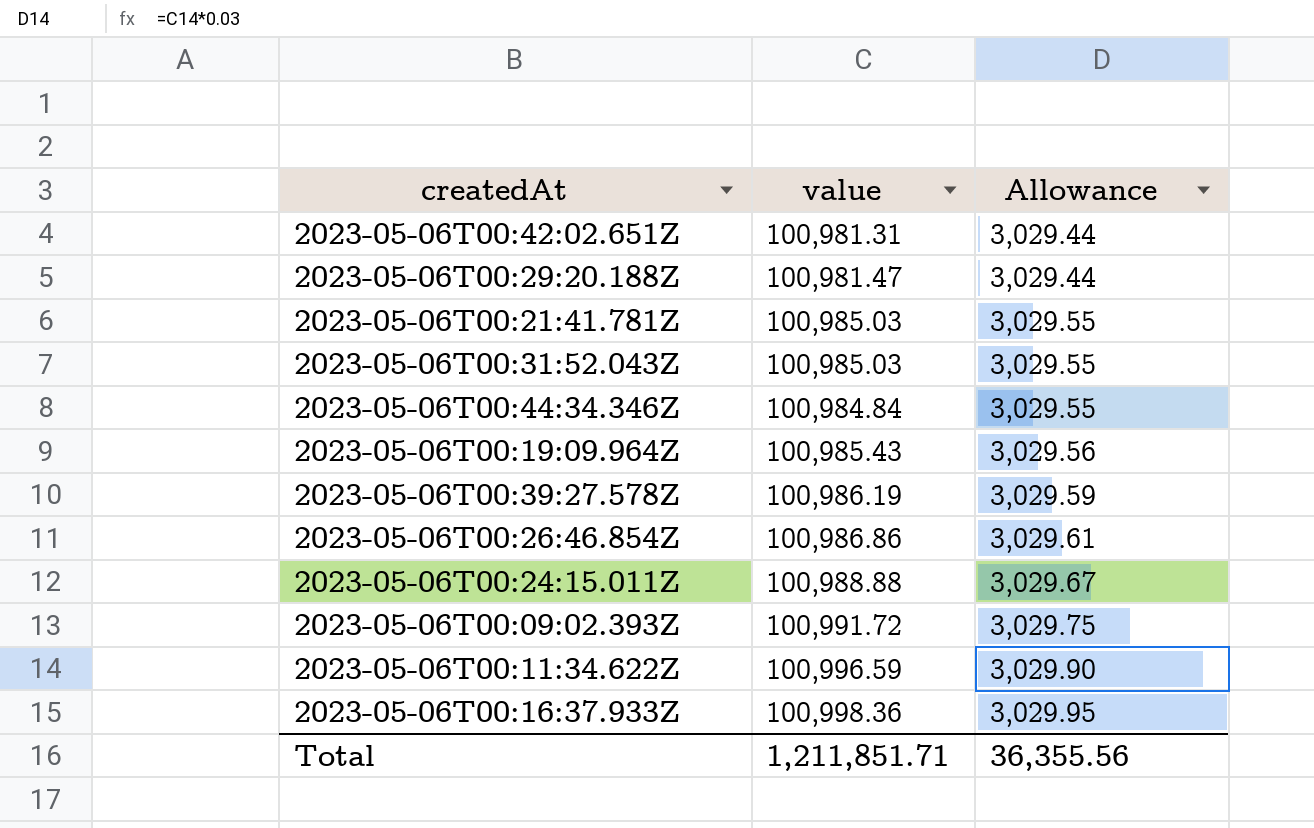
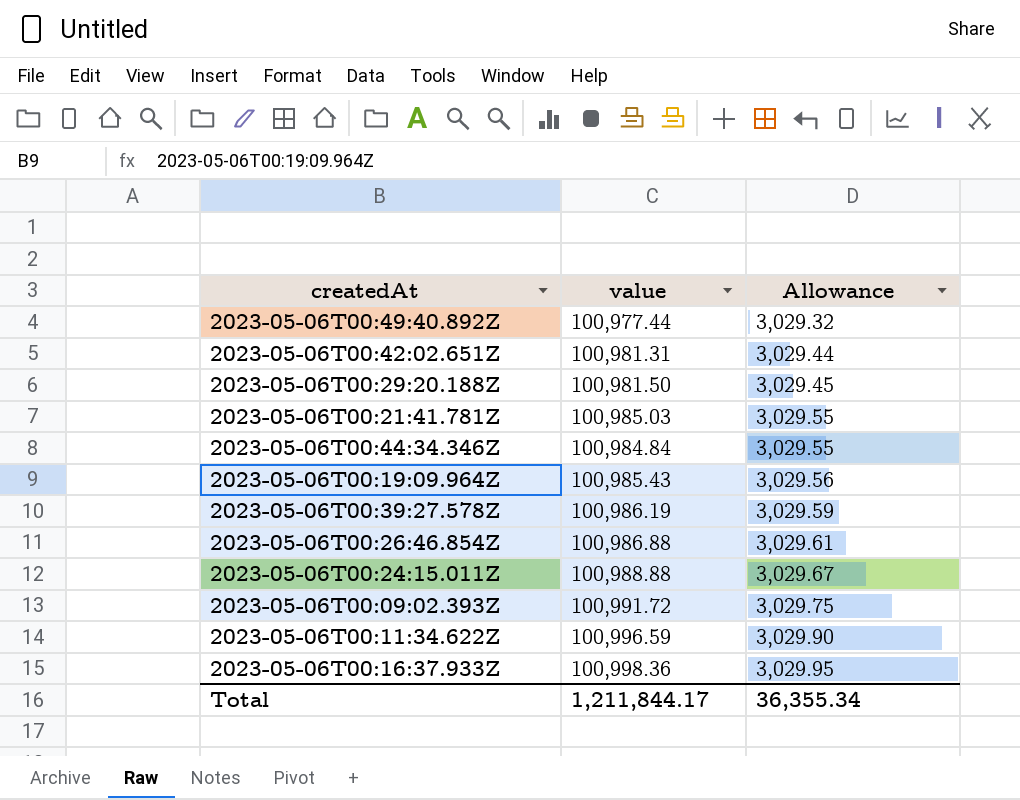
row 2023-05-06T00:31:52.043Z: 100,985.03 | 3,029.55 -> none
row 2023-05-06T00:49:40.892Z: none -> 100,977.44 | 3,029.32
2023-05-06T00:29:20.188Z | value: 100,981.47 -> 100,981.50
2023-05-06T00:29:20.188Z | Allowance: 3,029.44 -> 3,029.45
2023-05-06T00:26:46.854Z | value: 100,986.86 -> 100,986.88
Total | value: 1,211,851.71 -> 1,211,844.17
Total | Allowance: 36,355.56 -> 36,355.34

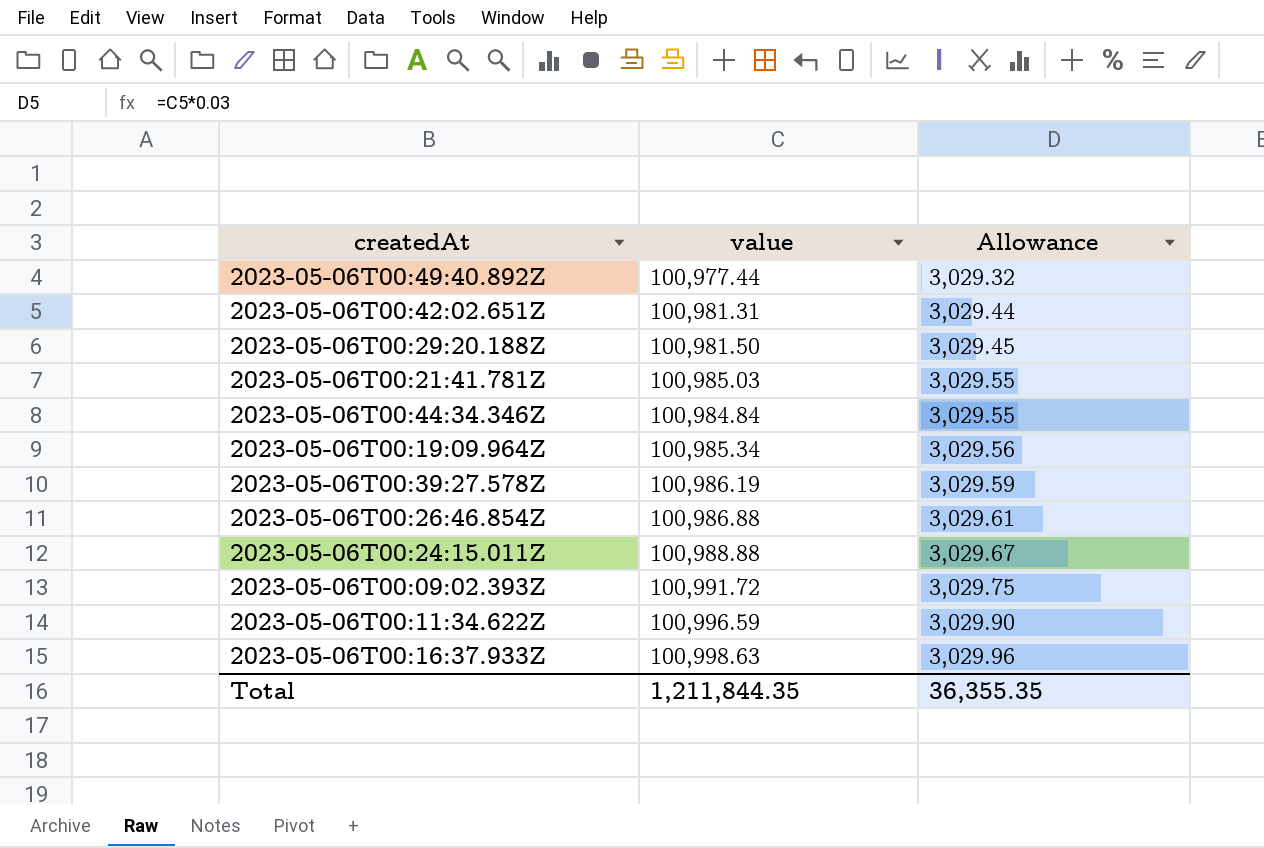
2023-05-06T00:19:09.964Z | value: 100,985.43 -> 100,985.34
2023-05-06T00:16:37.933Z | value: 100,998.36 -> 100,998.63
2023-05-06T00:16:37.933Z | Allowance: 3,029.95 -> 3,029.96
Total | value: 1,211,844.17 -> 1,211,844.35
Total | Allowance: 36,355.34 -> 36,355.35

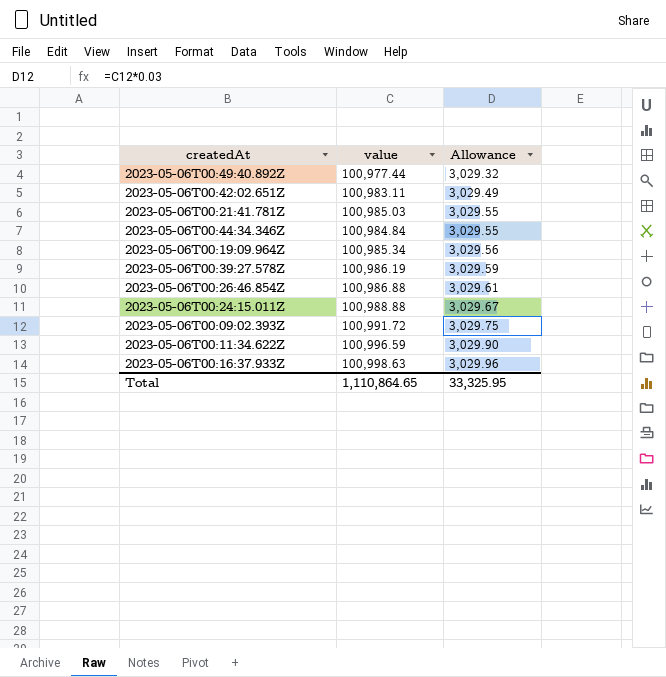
row 2023-05-06T00:29:20.188Z: 100,981.50 | 3,029.45 -> none
2023-05-06T00:42:02.651Z | value: 100,981.31 -> 100,983.11
2023-05-06T00:42:02.651Z | Allowance: 3,029.44 -> 3,029.49
Total | value: 1,211,844.35 -> 1,110,864.65
Total | Allowance: 36,355.35 -> 33,325.95

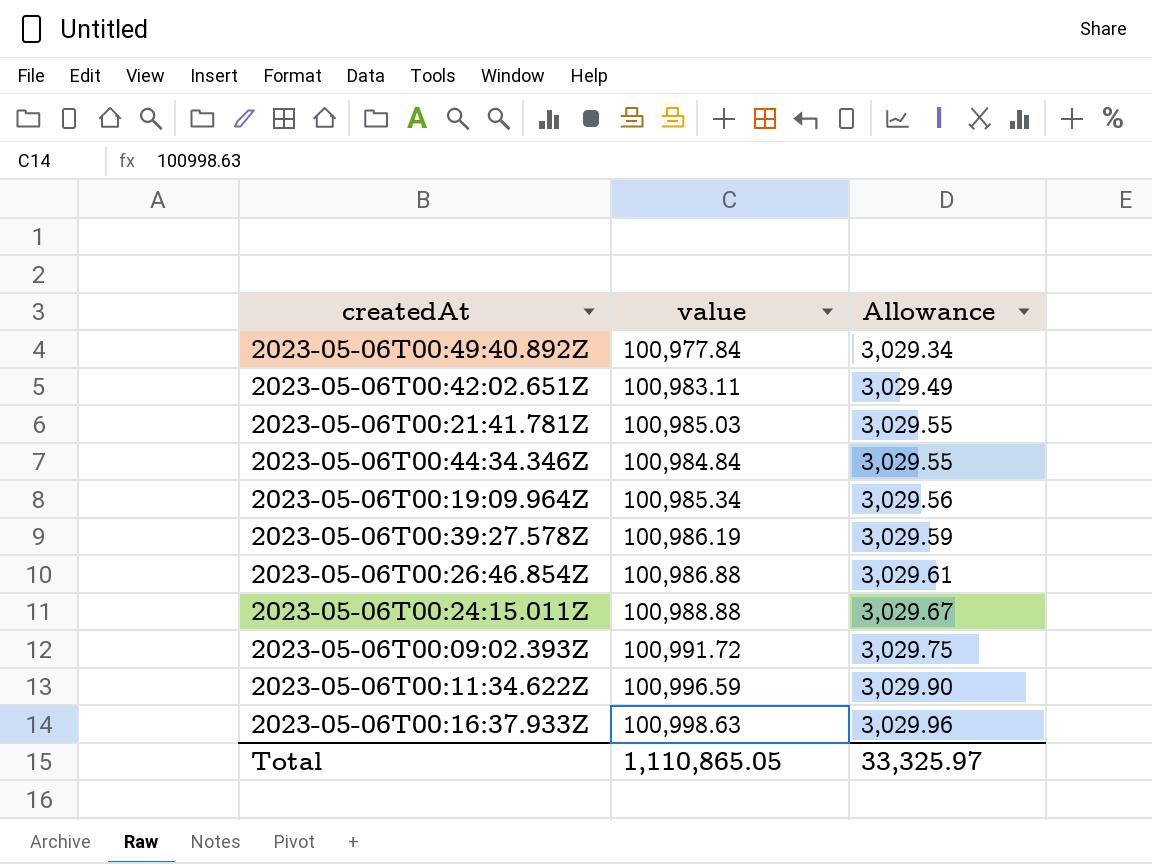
2023-05-06T00:49:40.892Z | value: 100,977.44 -> 100,977.84
2023-05-06T00:49:40.892Z | Allowance: 3,029.32 -> 3,029.34
Total | value: 1,110,864.65 -> 1,110,865.05
Total | Allowance: 33,325.95 -> 33,325.97

